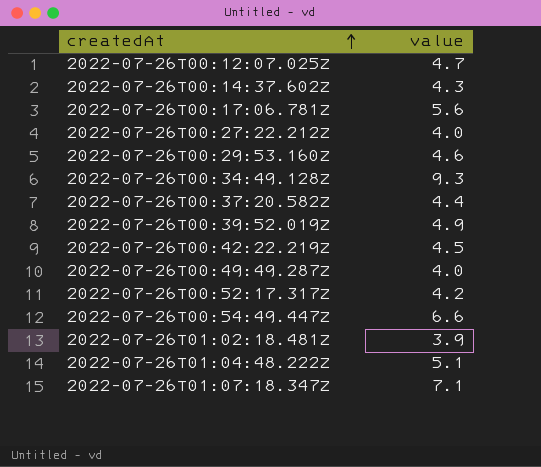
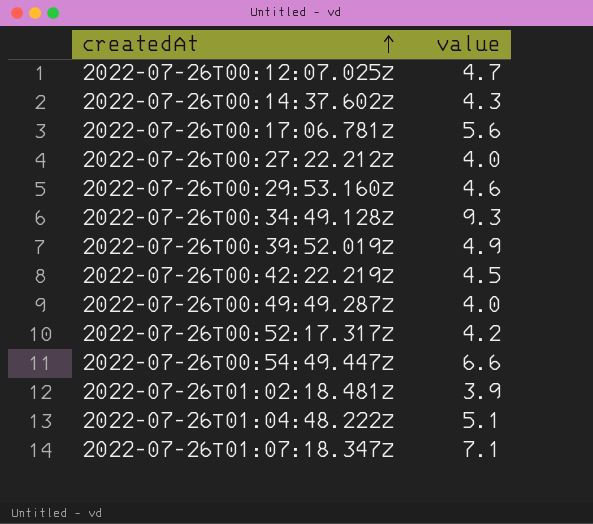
row 2022-07-26T00:37:20.582Z: 4.4 -> none

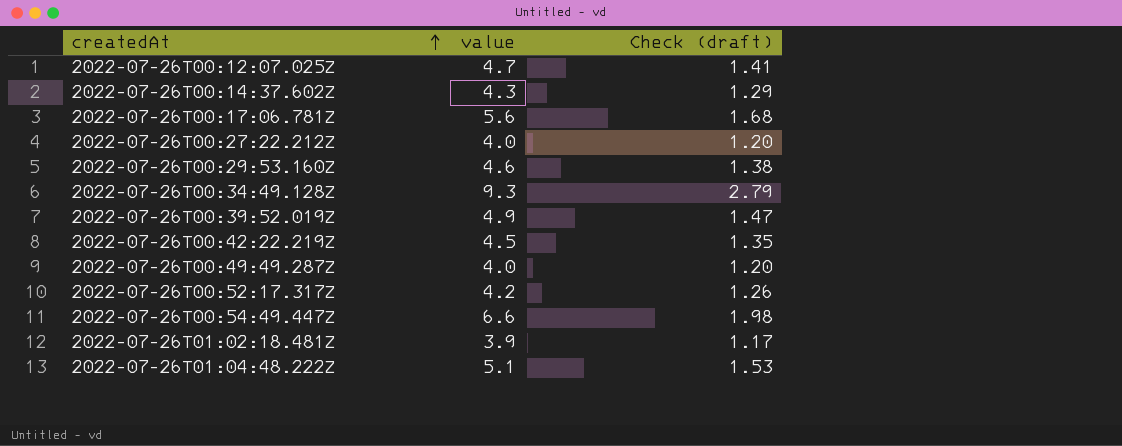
column Check (draft) | formula: none -> [value] * 0.3
row 2022-07-26T01:07:18.347Z: 7.1 -> none

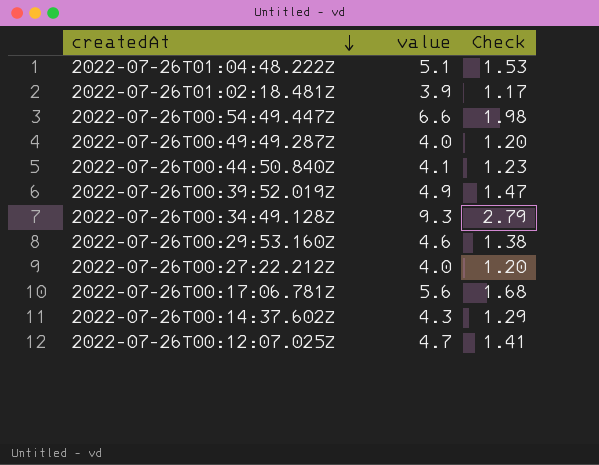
row order: createdAt ascending -> createdAt descending
column name: Check (draft) -> Check
row 2022-07-26T00:42:22.219Z: 4.5 | 1.35 -> none
row 2022-07-26T00:52:17.317Z: 4.2 | 1.26 -> none
row 2022-07-26T00:44:50.840Z: none -> 4.1 | 1.23

